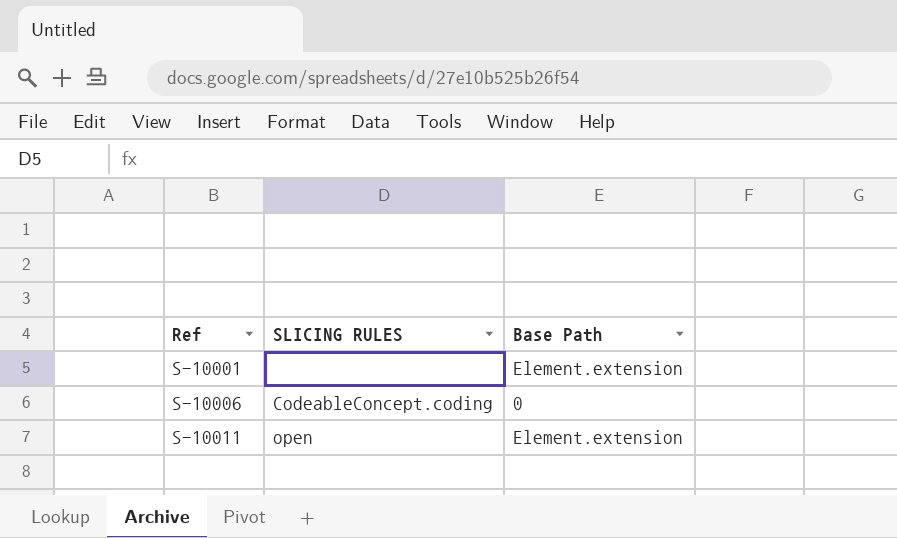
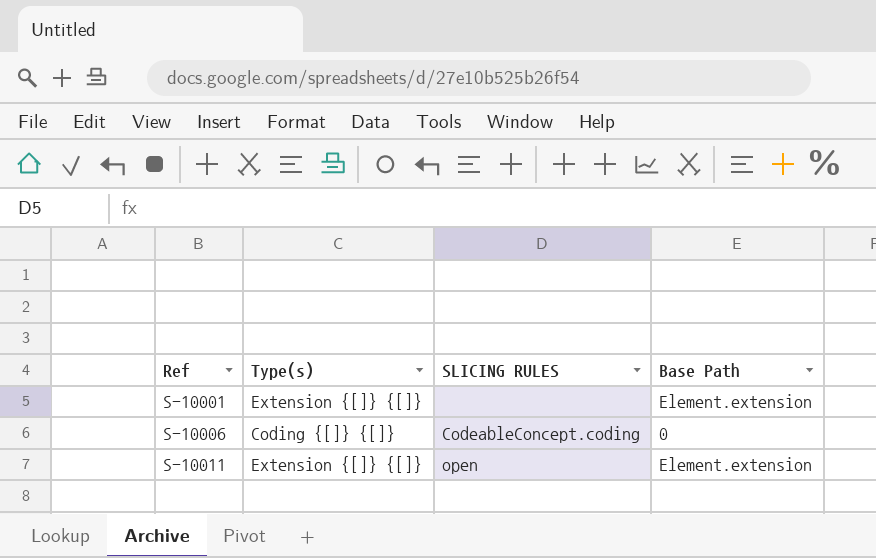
column Type(s) | position: none -> 2

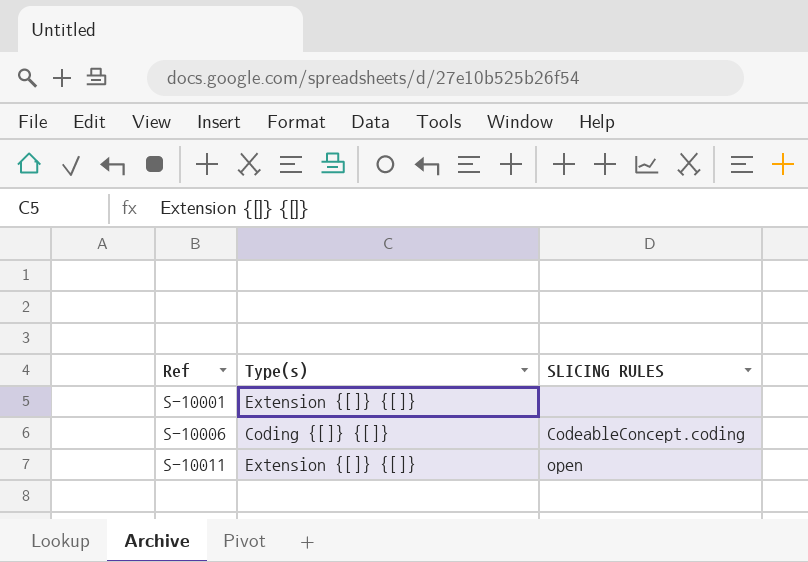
column Base Path | position: 4 -> none

